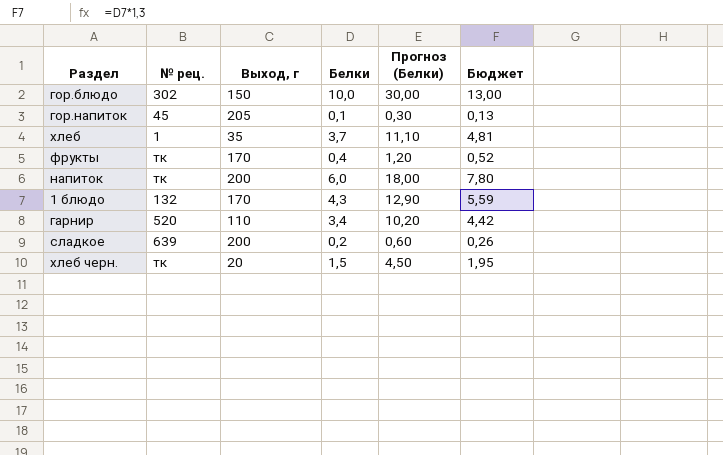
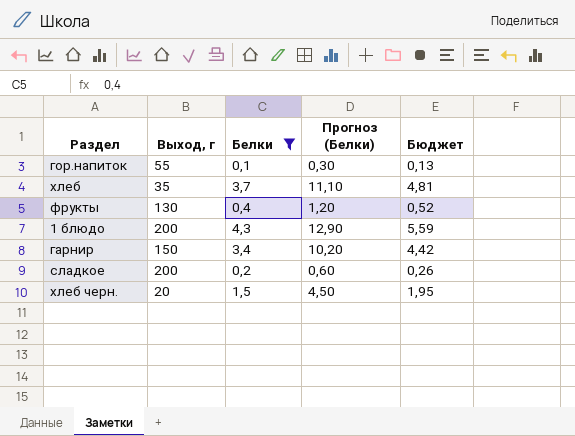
filter: none -> Белки <= 4,3
column № рец. | position: 2 -> none
гор.напиток | Выход, г: 205 -> 55
фрукты | Выход, г: 170 -> 130
1 блюдо | Выход, г: 170 -> 200
гарнир | Выход, г: 110 -> 150

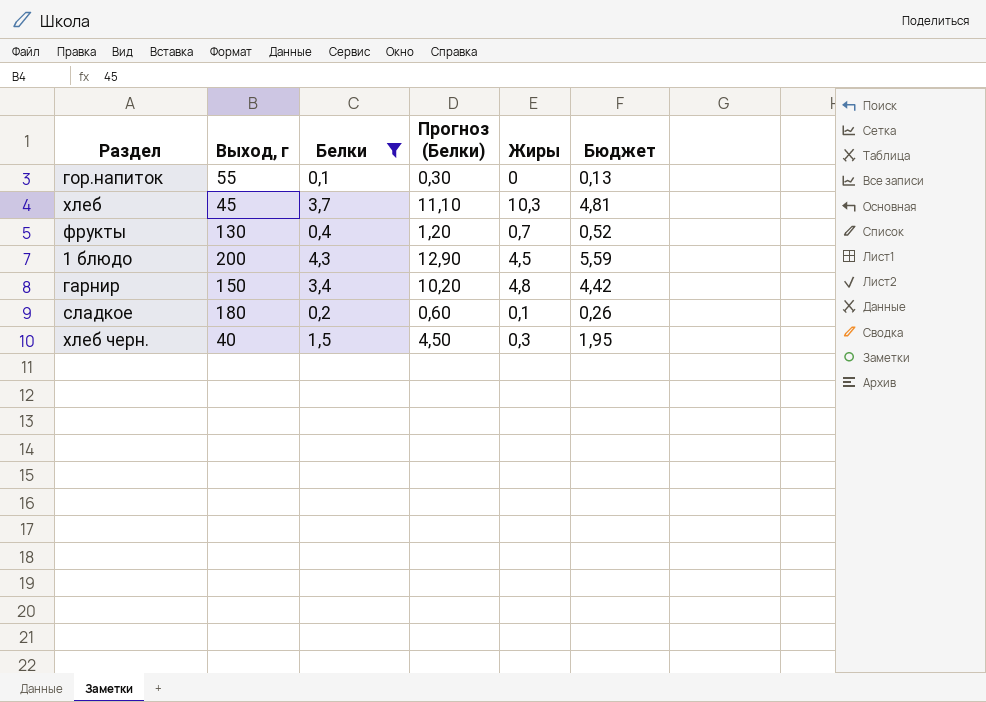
column Жиры | position: none -> 5
хлеб | Выход, г: 35 -> 45
сладкое | Выход, г: 200 -> 180
хлеб черн. | Выход, г: 20 -> 40

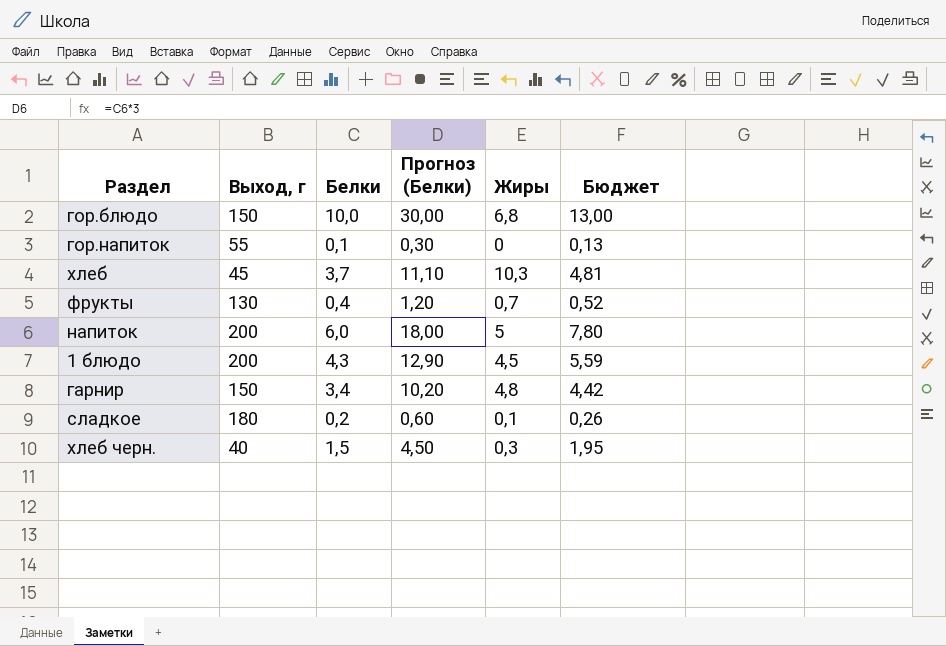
filter: Белки <= 4,3 -> none

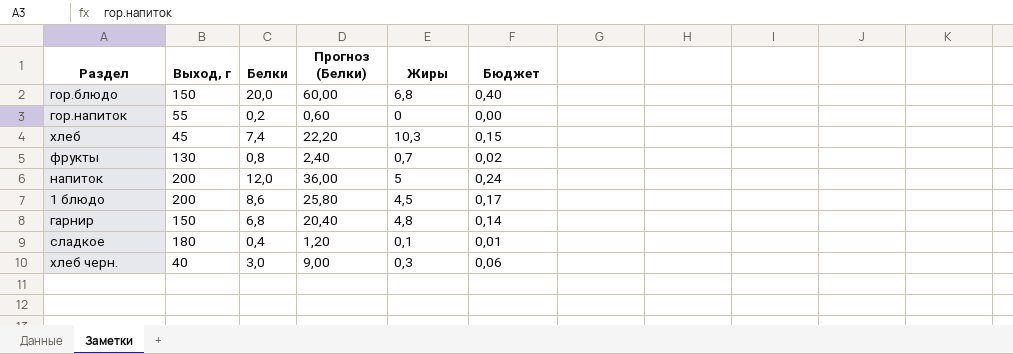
column Бюджет | formula: [Белки] * 1,3 -> [Белки] * 0,02
гор.блюдо | Белки: 10,0 -> 20,0
гор.блюдо | Прогноз (Белки): 30,00 -> 60,00
гор.напиток | Белки: 0,1 -> 0,2
гор.напиток | Прогноз (Белки): 0,30 -> 0,60
хлеб | Белки: 3,7 -> 7,4
хлеб | Прогноз (Белки): 11,10 -> 22,20
фрукты | Белки: 0,4 -> 0,8
фрукты | Прогноз (Белки): 1,20 -> 2,40
напиток | Белки: 6,0 -> 12,0
напиток | Прогноз (Белки): 18,00 -> 36,00
1 блюдо | Белки: 4,3 -> 8,6
1 блюдо | Прогноз (Белки): 12,90 -> 25,80
гарнир | Белки: 3,4 -> 6,8
гарнир | Прогноз (Белки): 10,20 -> 20,40
сладкое | Белки: 0,2 -> 0,4
сладкое | Прогноз (Белки): 0,60 -> 1,20
хлеб черн. | Белки: 1,5 -> 3,0
хлеб черн. | Прогноз (Белки): 4,50 -> 9,00

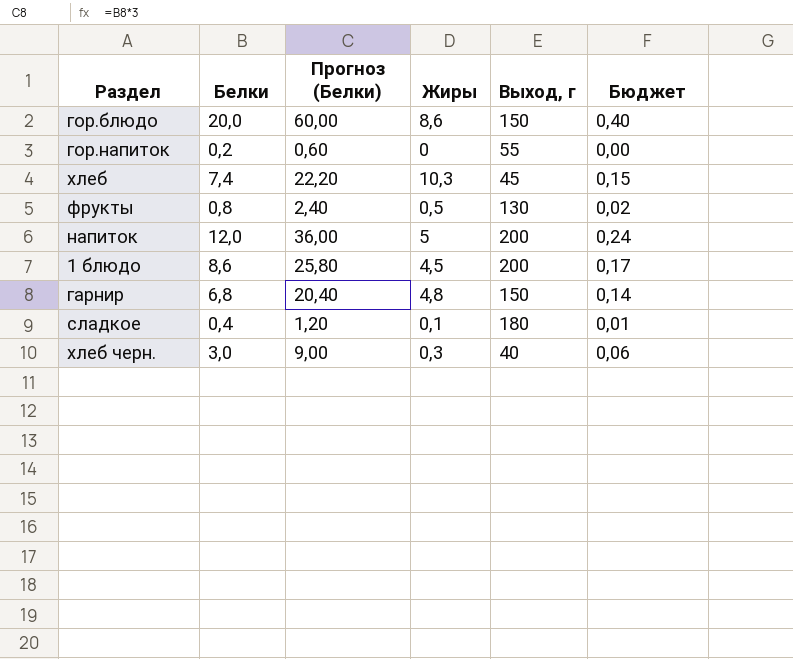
column Выход, г | position: 2 -> 5
гор.блюдо | Жиры: 6,8 -> 8,6
фрукты | Жиры: 0,7 -> 0,5

